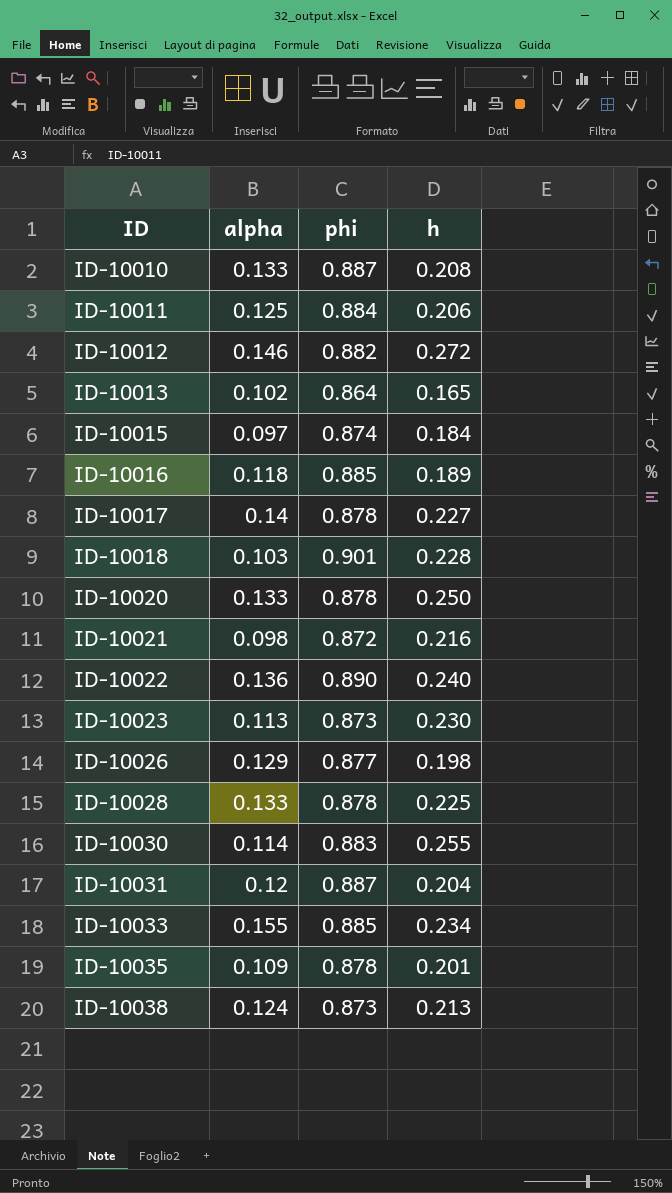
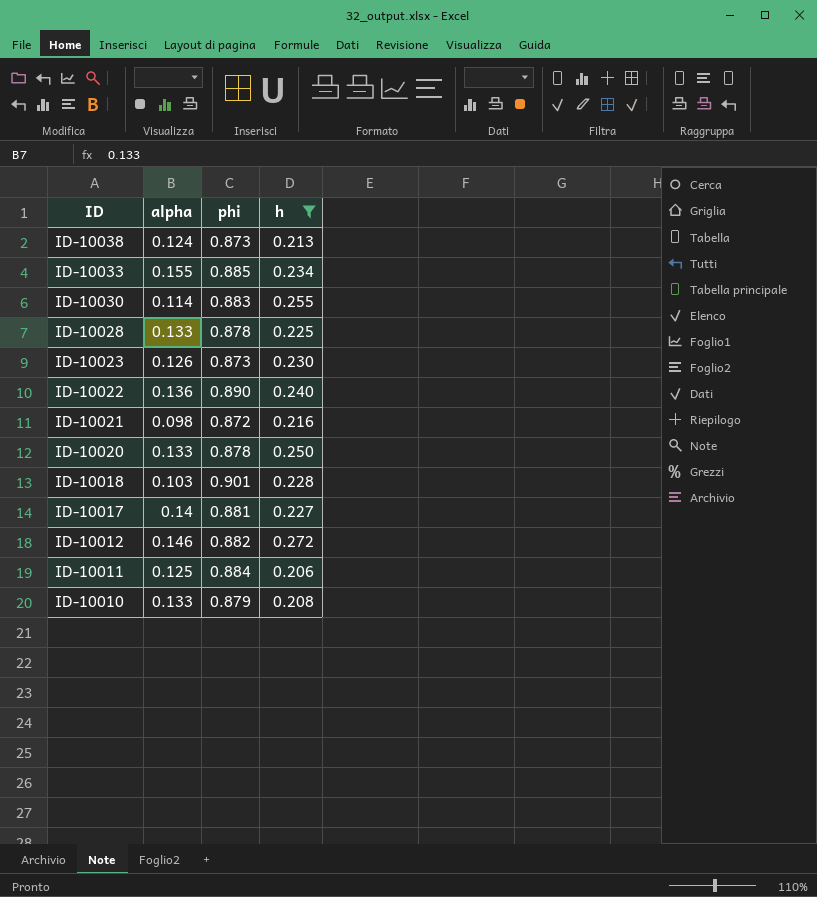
filter: none -> h >= 0.206
row order: ID ascending -> ID descending
ID-10023 | alpha: 0.113 -> 0.126
ID-10017 | phi: 0.878 -> 0.881
ID-10010 | phi: 0.887 -> 0.879

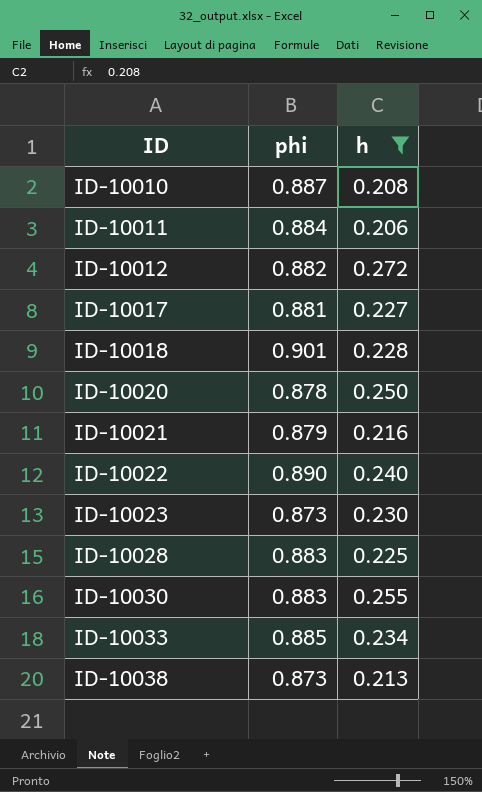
row order: ID descending -> ID ascending
column alpha | position: 2 -> none
ID-10010 | phi: 0.879 -> 0.887
ID-10021 | phi: 0.872 -> 0.879
ID-10028 | phi: 0.878 -> 0.883

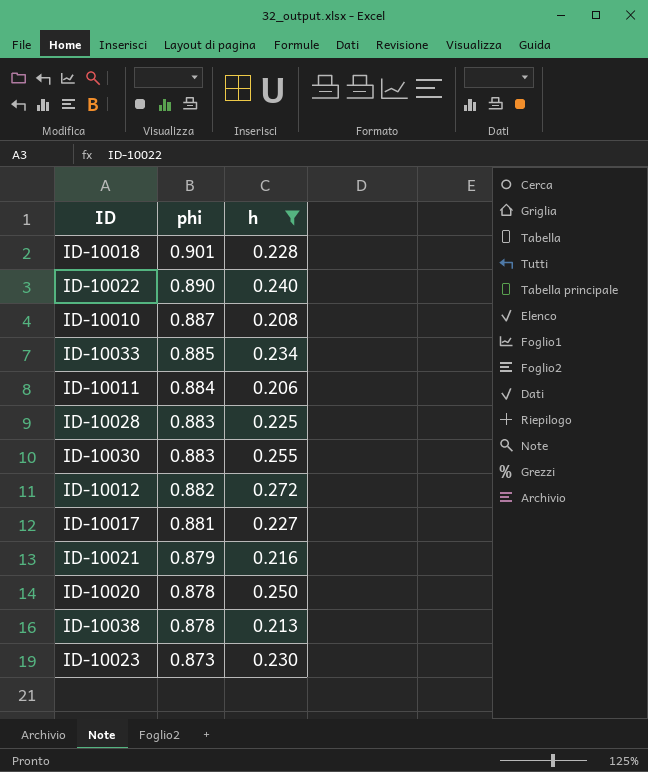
row order: ID ascending -> phi descending
ID-10038 | phi: 0.873 -> 0.878

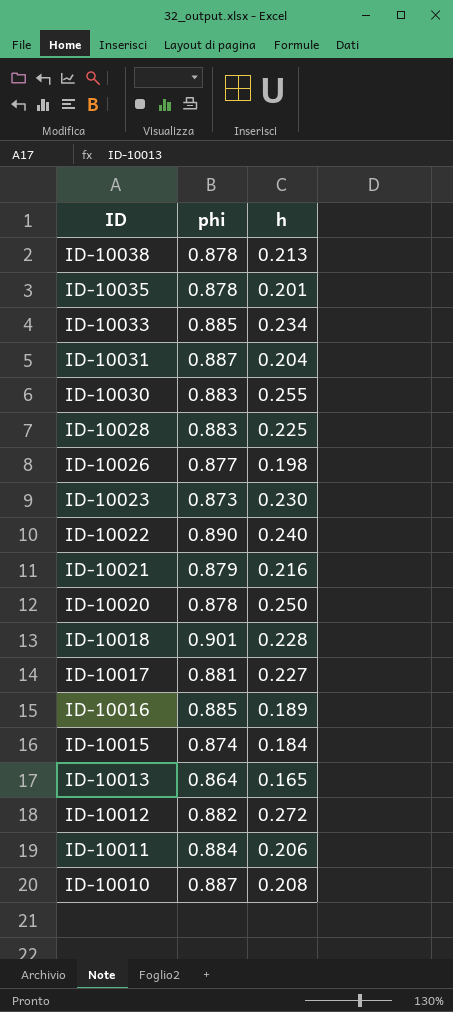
filter: h >= 0.206 -> none
row order: phi descending -> ID descending

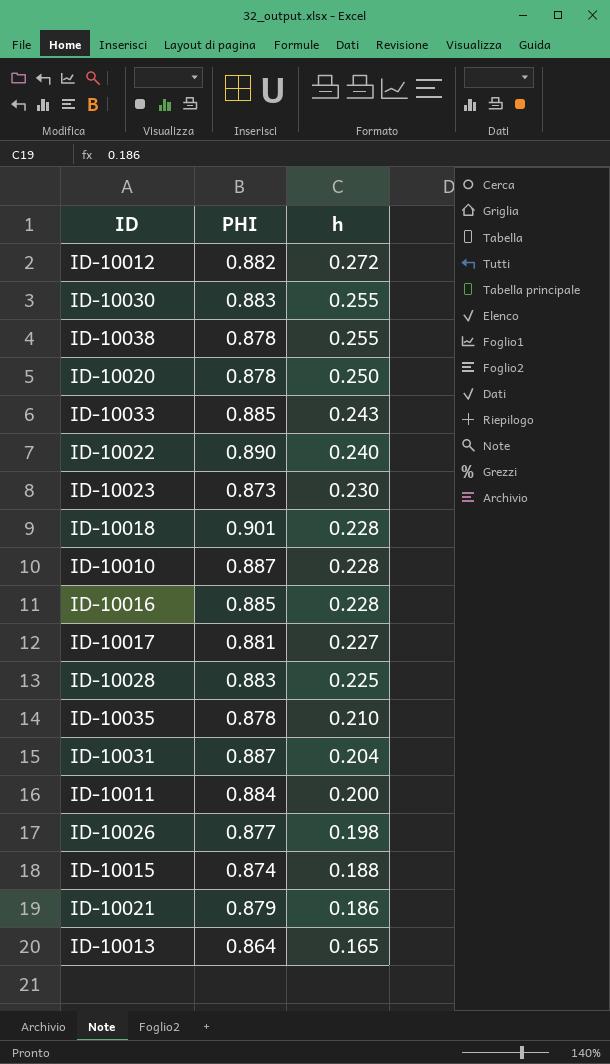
row order: ID descending -> h descending
column name: phi -> PHI
ID-10038 | h: 0.213 -> 0.255
ID-10033 | h: 0.234 -> 0.243
ID-10010 | h: 0.208 -> 0.228
ID-10016 | h: 0.189 -> 0.228
ID-10035 | h: 0.201 -> 0.210
ID-10011 | h: 0.206 -> 0.200
ID-10015 | h: 0.184 -> 0.188
ID-10021 | h: 0.216 -> 0.186

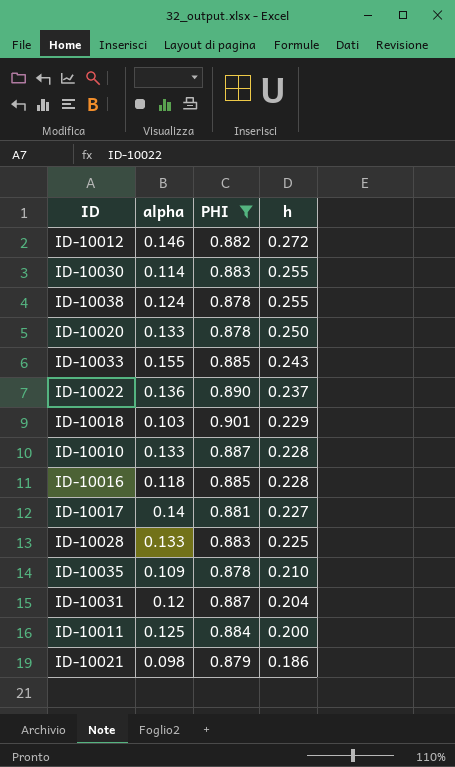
filter: none -> PHI >= 0.878
column alpha | position: none -> 2
ID-10022 | h: 0.240 -> 0.237
ID-10018 | h: 0.228 -> 0.229

